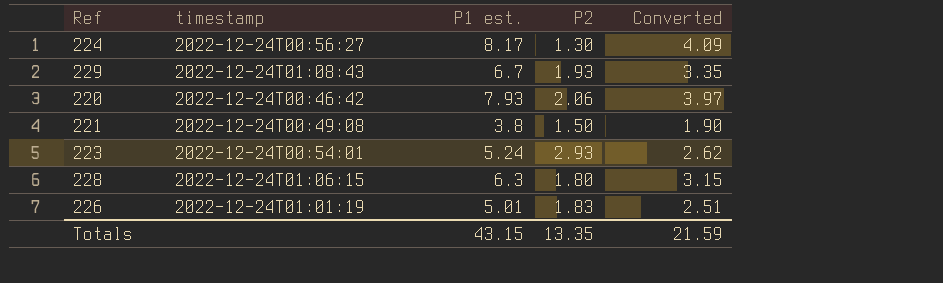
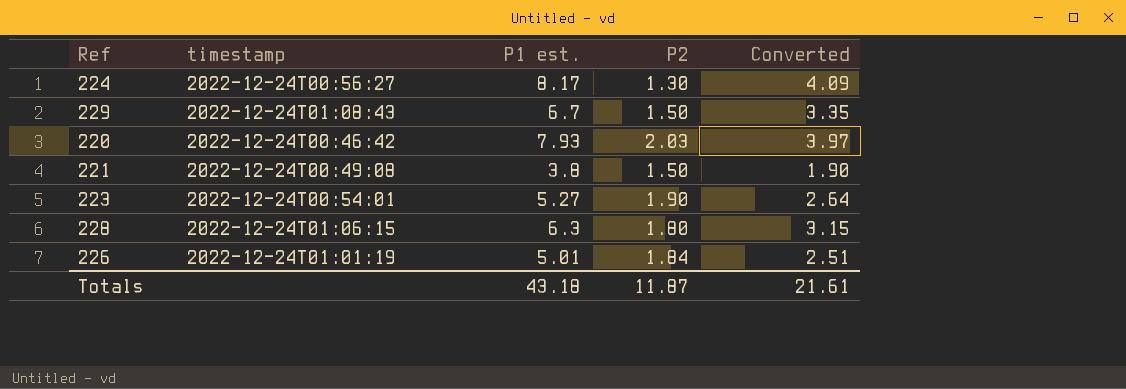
229 | P2: 1.93 -> 1.50
220 | P2: 2.06 -> 2.03
223 | P1 est.: 5.24 -> 5.27
223 | P2: 2.93 -> 1.90
223 | Converted: 2.62 -> 2.64
226 | P2: 1.83 -> 1.84
Totals | P1 est.: 43.15 -> 43.18
Totals | P2: 13.35 -> 11.87
Totals | Converted: 21.59 -> 21.61

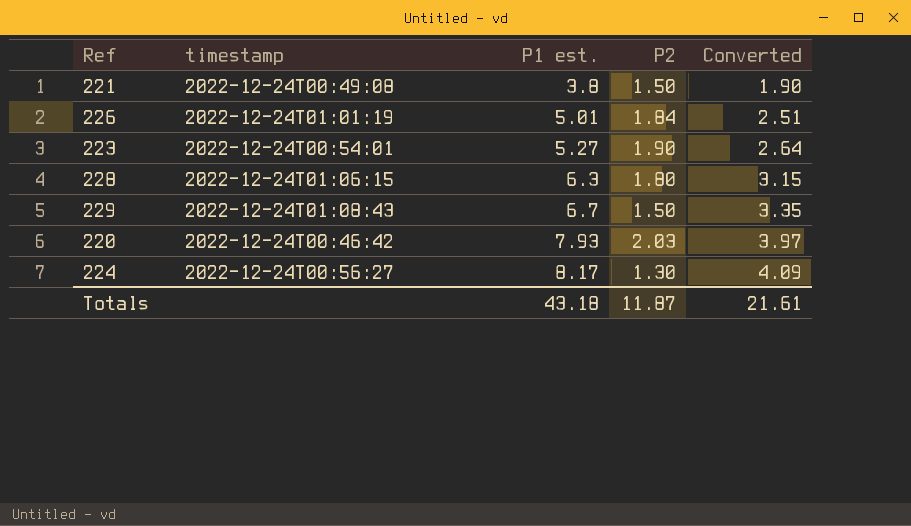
row order: none -> P1 est. ascending

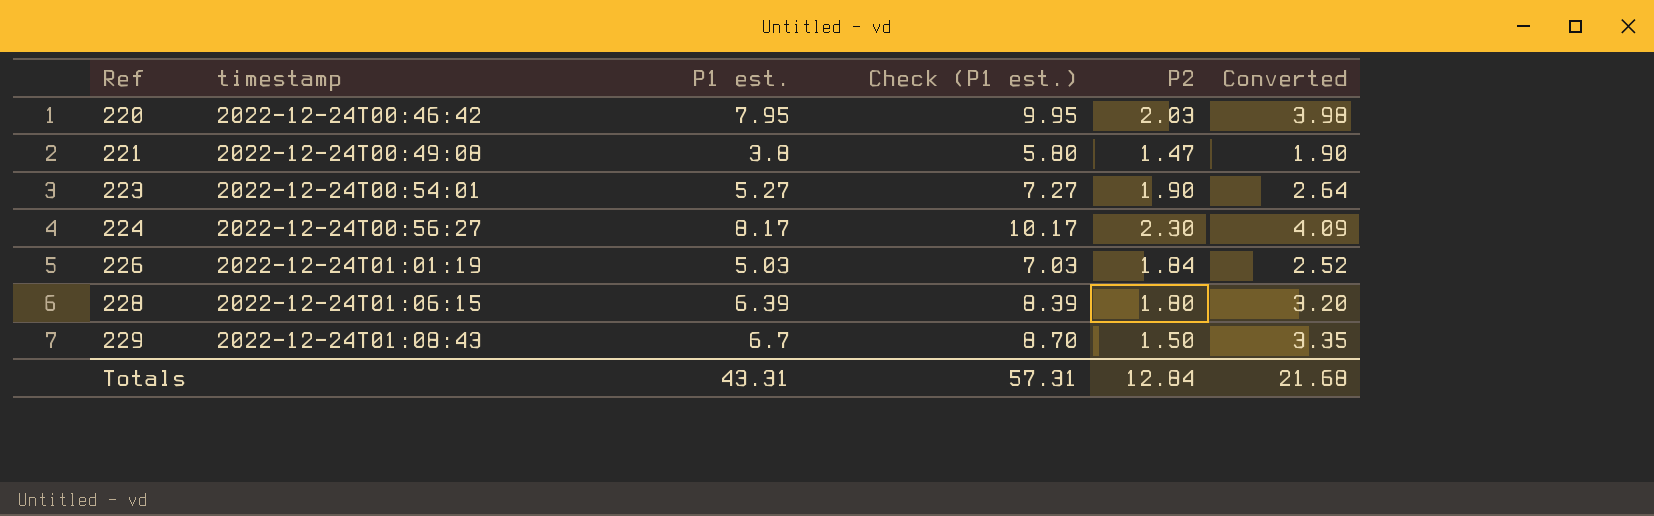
row order: P1 est. ascending -> Ref ascending
column Check (P1 est.) | formula: none -> [P1 est.] + 2
220 | P1 est.: 7.93 -> 7.95
220 | Converted: 3.97 -> 3.98
221 | P2: 1.50 -> 1.47
224 | P2: 1.30 -> 2.30
226 | P1 est.: 5.01 -> 5.03
226 | Converted: 2.51 -> 2.52
228 | P1 est.: 6.3 -> 6.39
228 | Converted: 3.15 -> 3.20
Totals | P1 est.: 43.18 -> 43.31
Totals | P2: 11.87 -> 12.84
Totals | Converted: 21.61 -> 21.68

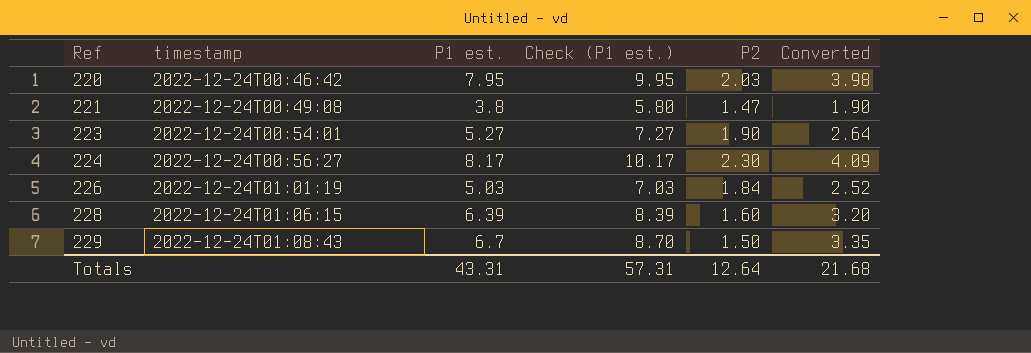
228 | P2: 1.80 -> 1.60
Totals | P2: 12.84 -> 12.64

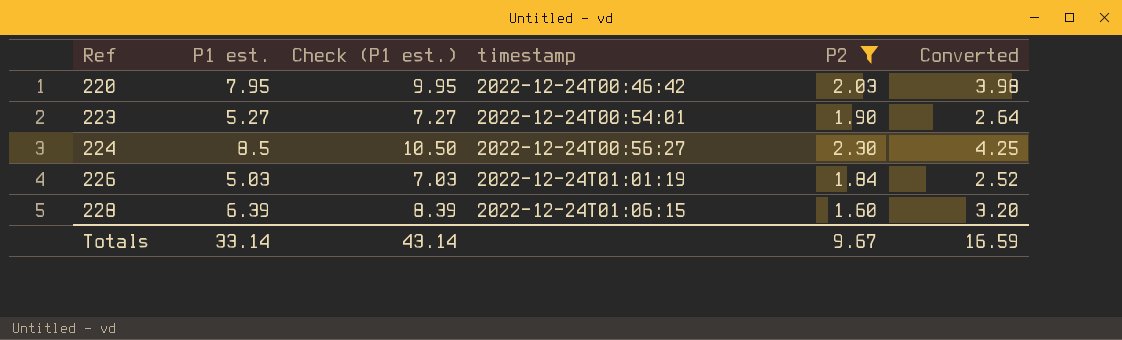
filter: none -> P2 >= 1.60
column timestamp | position: 2 -> 4
224 | P1 est.: 8.17 -> 8.5
224 | Check (P1 est.): 10.17 -> 10.50
224 | Converted: 4.09 -> 4.25
Totals | P1 est.: 43.31 -> 33.14
Totals | Check (P1 est.): 57.31 -> 43.14
Totals | P2: 12.64 -> 9.67
Totals | Converted: 21.68 -> 16.59

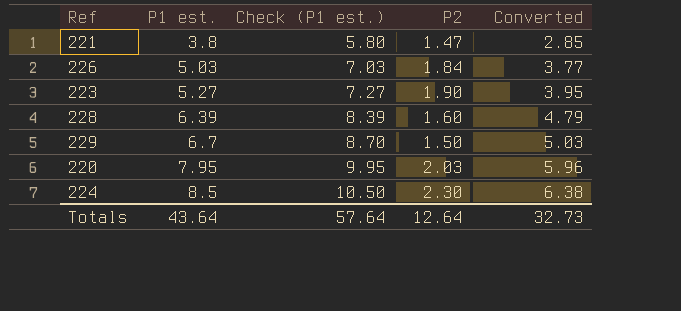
filter: P2 >= 1.60 -> none
row order: Ref ascending -> P1 est. ascending
column timestamp | position: 4 -> none
column Converted | formula: [P1 est.] * 0.5 -> [P1 est.] * 0.75
Totals | P1 est.: 33.14 -> 43.64
Totals | Check (P1 est.): 43.14 -> 57.64
Totals | P2: 9.67 -> 12.64
Totals | Converted: 16.59 -> 32.73

